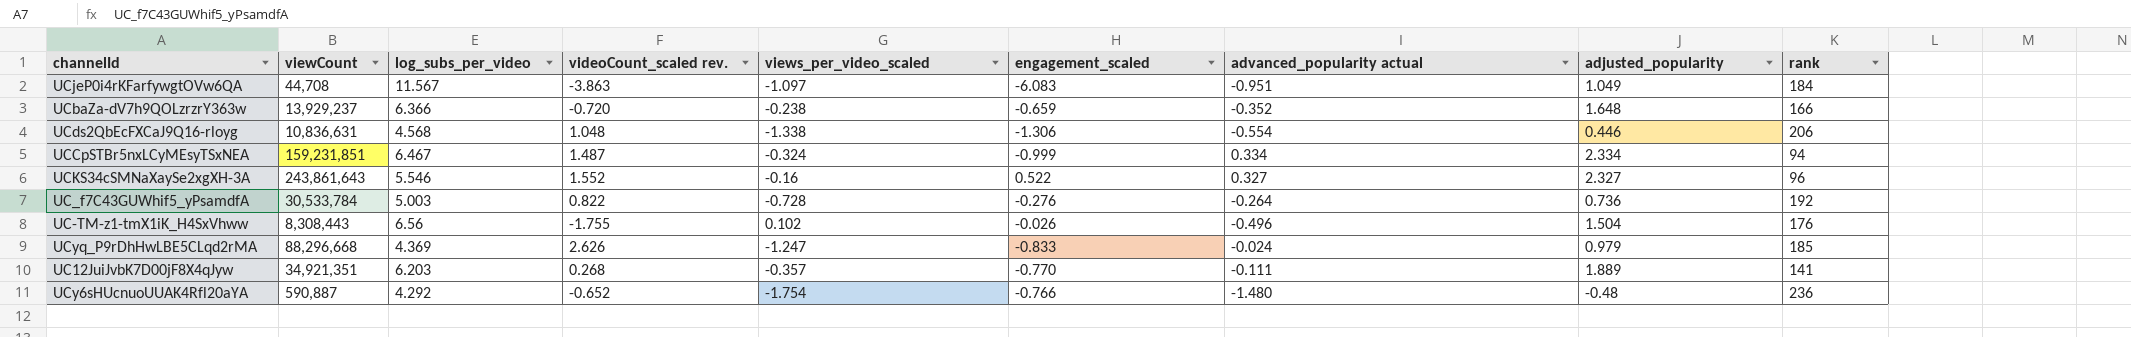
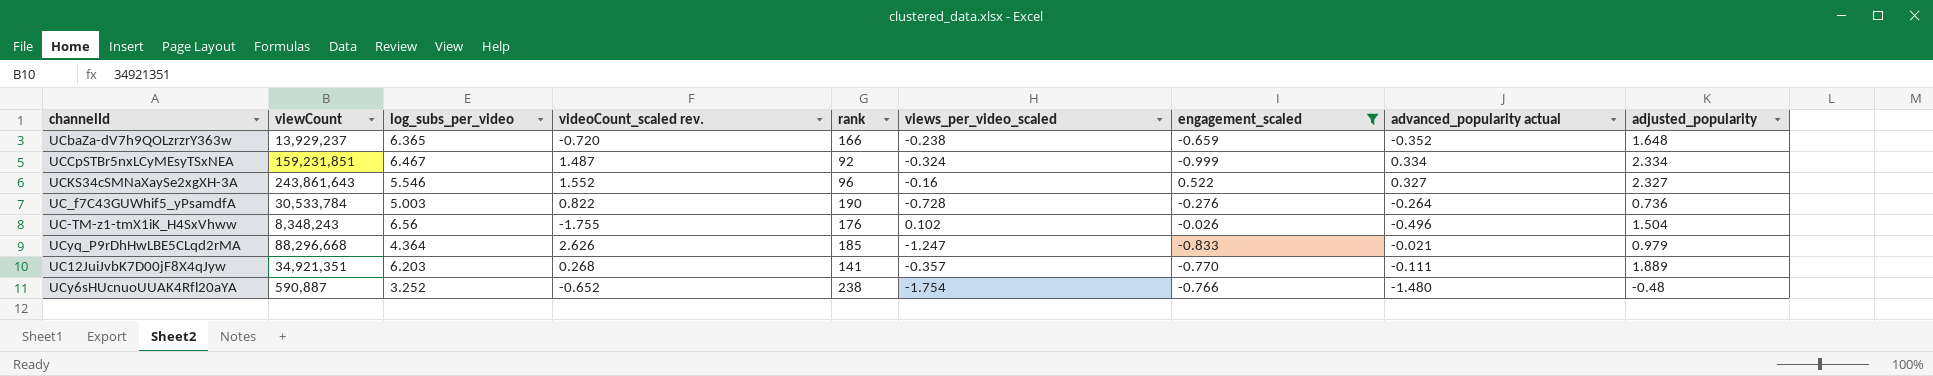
filter: none -> engagement_scaled >= -0.999
column rank | position: 9 -> 5
UCbaZa-dV7h9QOLzrzrY363w | log_subs_per_video: 6.366 -> 6.365
UCCpSTBr5nxLCyMEsyTSxNEA | rank: 94 -> 92
UC_f7C43GUWhif5_yPsamdfA | rank: 192 -> 190
UC-TM-z1-tmX1iK_H4SxVhww | viewCount: 8,308,443 -> 8,348,243
UCyq_P9rDhHwLBE5CLqd2rMA | log_subs_per_video: 4.369 -> 4.364
UCyq_P9rDhHwLBE5CLqd2rMA | advanced_popularity actual: -0.024 -> -0.021
UCy6sHUcnuoUUAK4Rfl20aYA | log_subs_per_video: 4.292 -> 3.252
UCy6sHUcnuoUUAK4Rfl20aYA | rank: 236 -> 238

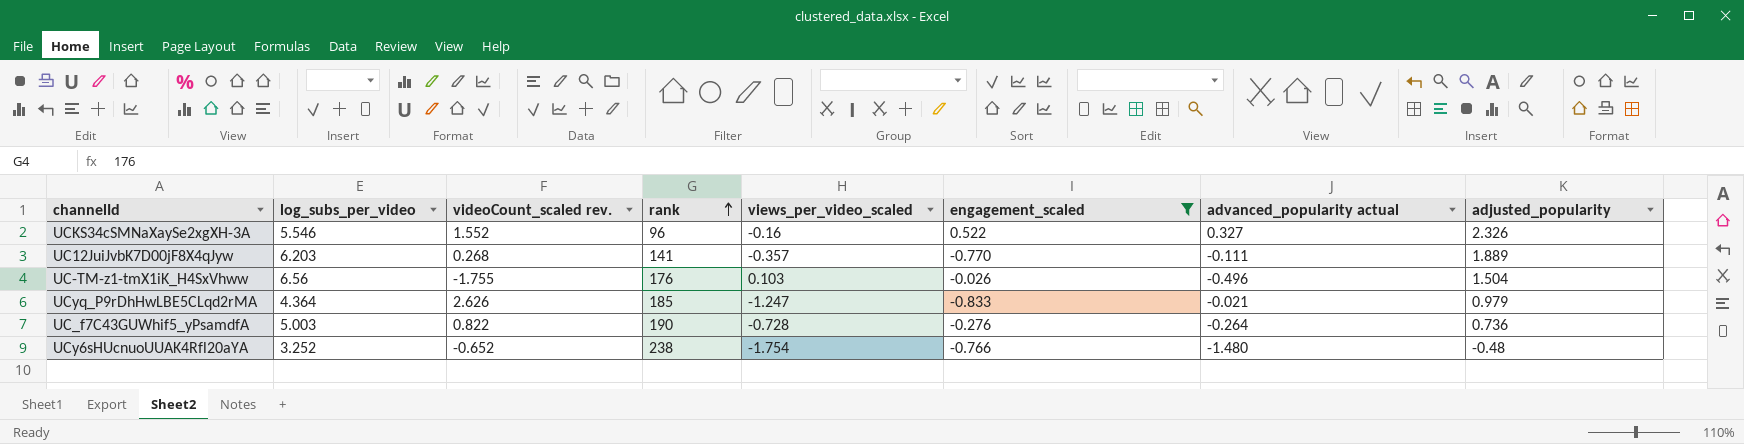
row order: none -> rank ascending
column viewCount | position: 2 -> none
row UCbaZa-dV7h9QOLzrzrY363w: 13,929,237 | 6.365 | -0.720 | 166 | -0.238 | -0.659 | -0.352 | 1.648 -> none
row UCCpSTBr5nxLCyMEsyTSxNEA: 159,231,851 | 6.467 | 1.487 | 92 | -0.324 | -0.999 | 0.334 | 2.334 -> none
UCKS34cSMNaXaySe2xgXH-3A | adjusted_popularity: 2.327 -> 2.326
UC-TM-z1-tmX1iK_H4SxVhww | views_per_video_scaled: 0.102 -> 0.103

